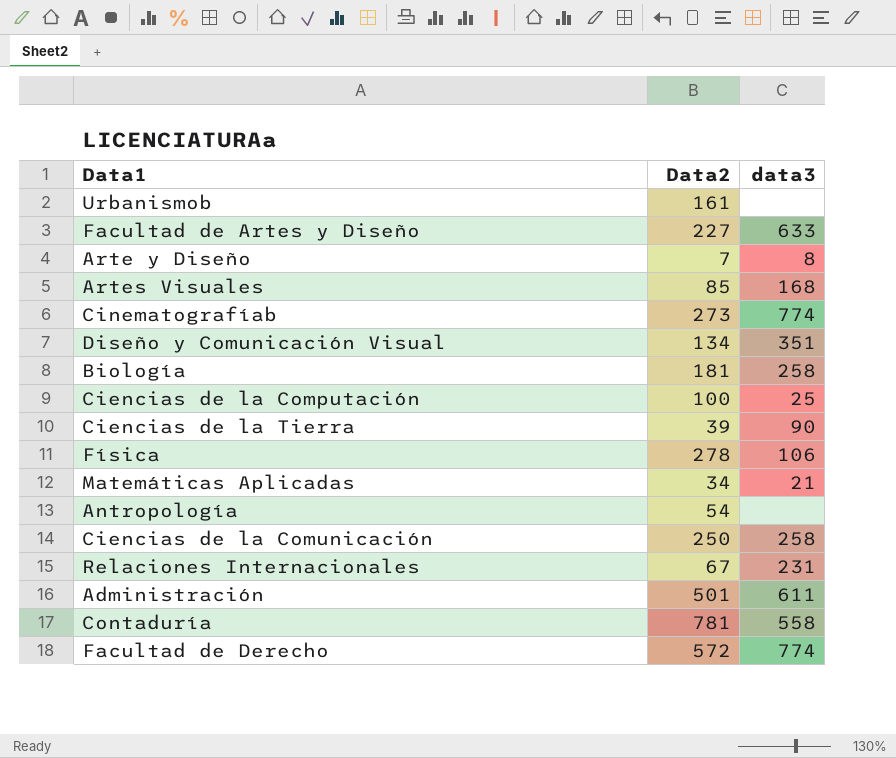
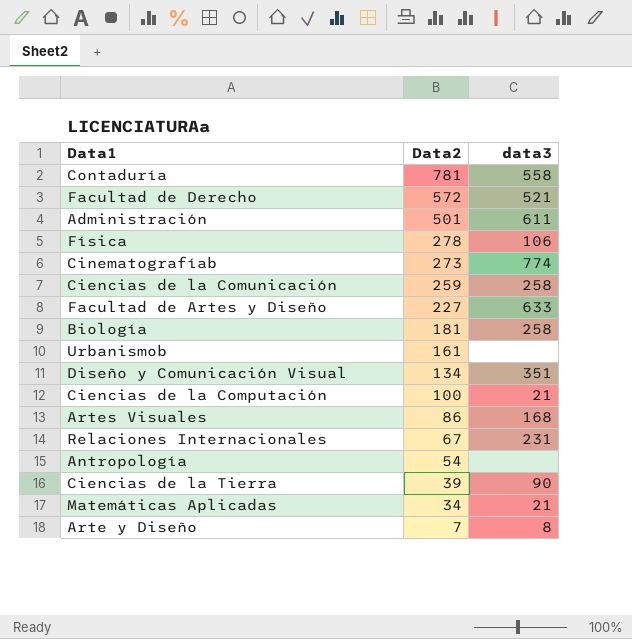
row order: none -> Data2 descending
Facultad de Derecho | data3: 774 -> 521
Ciencias de la Comunicación | Data2: 250 -> 259
Ciencias de la Computación | data3: 25 -> 21
Artes Visuales | Data2: 85 -> 86

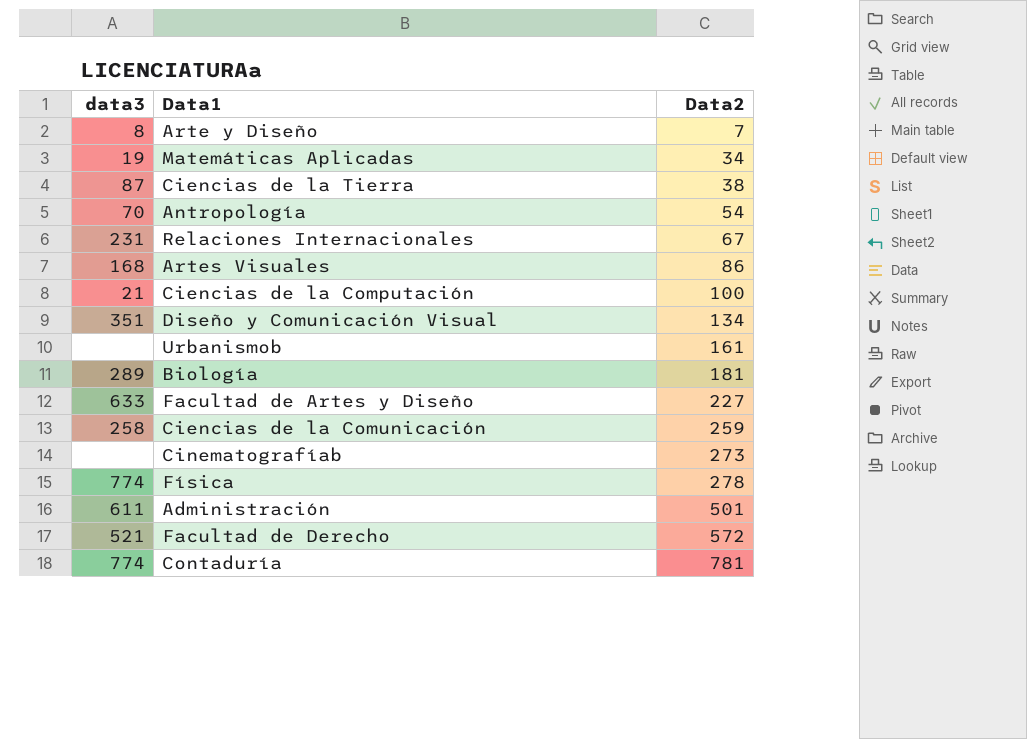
row order: Data2 descending -> Data2 ascending
column data3 | position: 3 -> 1
Matemáticas Aplicadas | data3: 21 -> 19
Ciencias de la Tierra | data3: 90 -> 87
Ciencias de la Tierra | Data2: 39 -> 38
Antropología | data3: none -> 70
Biología | data3: 258 -> 289
Cinematografíab | data3: 774 -> none
Física | data3: 106 -> 774
Contaduría | data3: 558 -> 774

